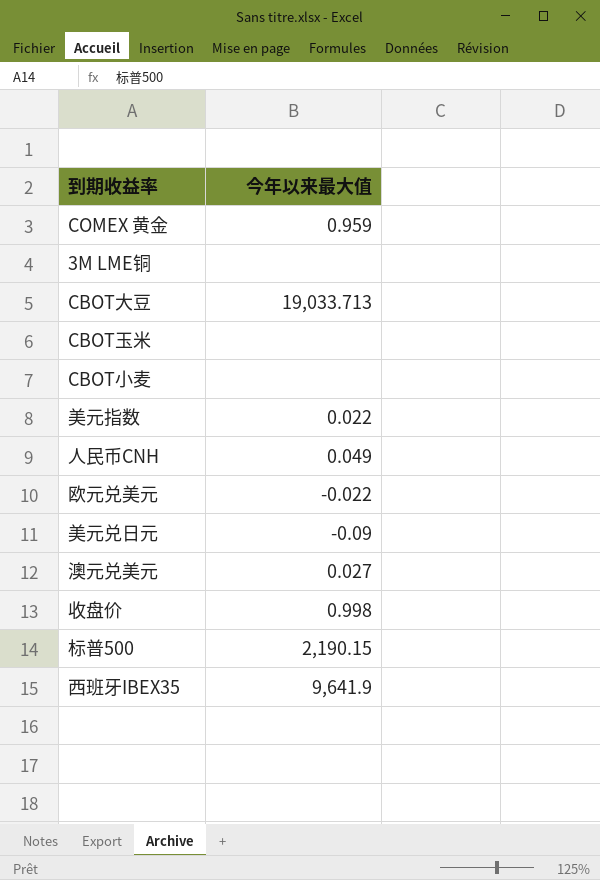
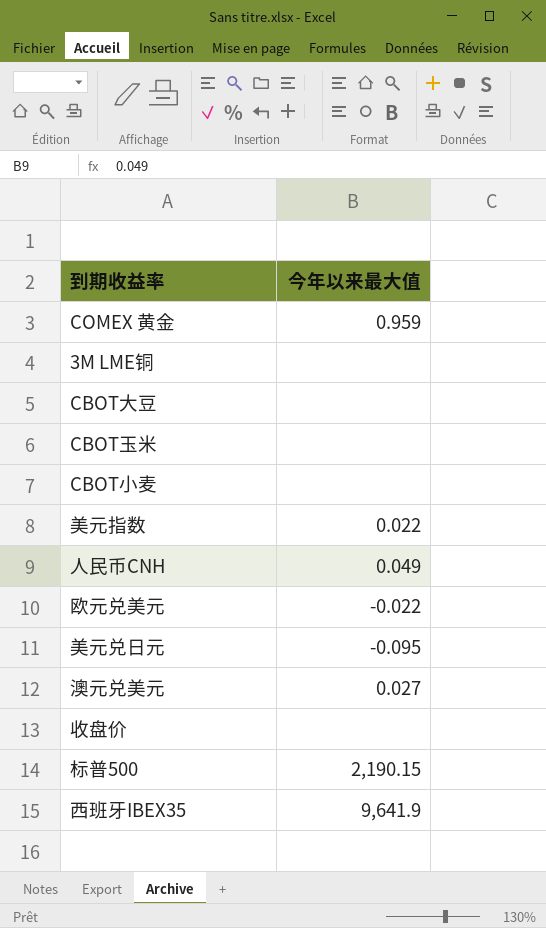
CBOT大豆 | 今年以来最大值: 19,033.713 -> none
美元兑日元 | 今年以来最大值: -0.09 -> -0.095
收盘价 | 今年以来最大值: 0.998 -> none

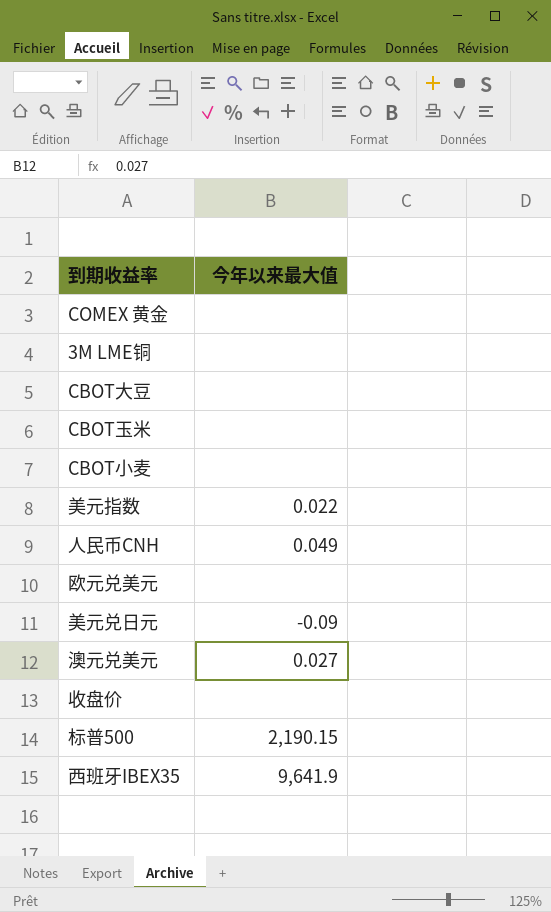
COMEX 黄金 | 今年以来最大值: 0.959 -> none
欧元兑美元 | 今年以来最大值: -0.022 -> none
美元兑日元 | 今年以来最大值: -0.095 -> -0.09

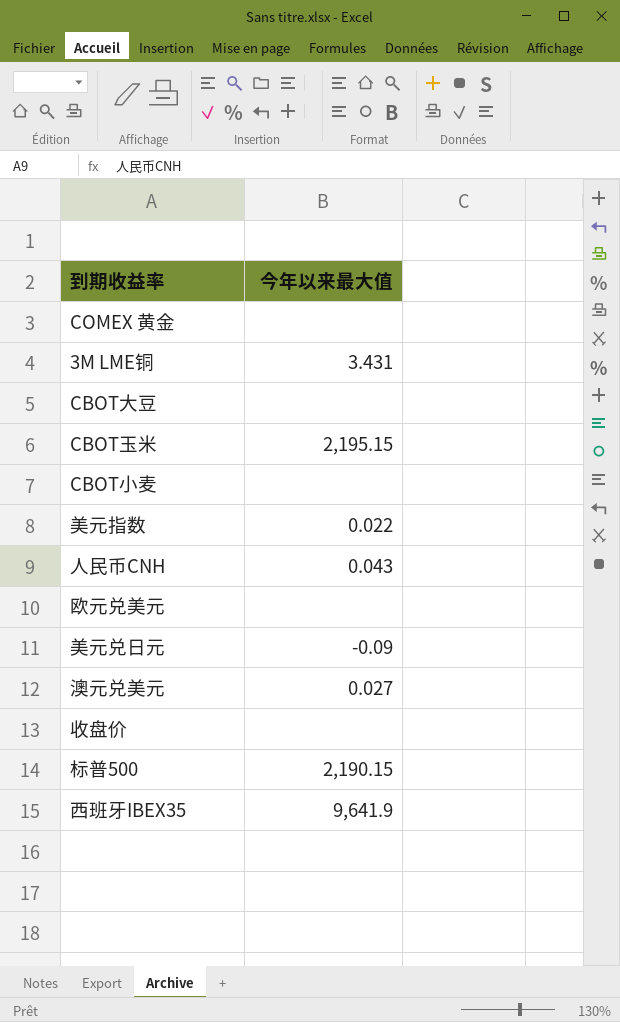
3M LME铜 | 今年以来最大值: none -> 3.431
CBOT玉米 | 今年以来最大值: none -> 2,195.15
人民币CNH | 今年以来最大值: 0.049 -> 0.043

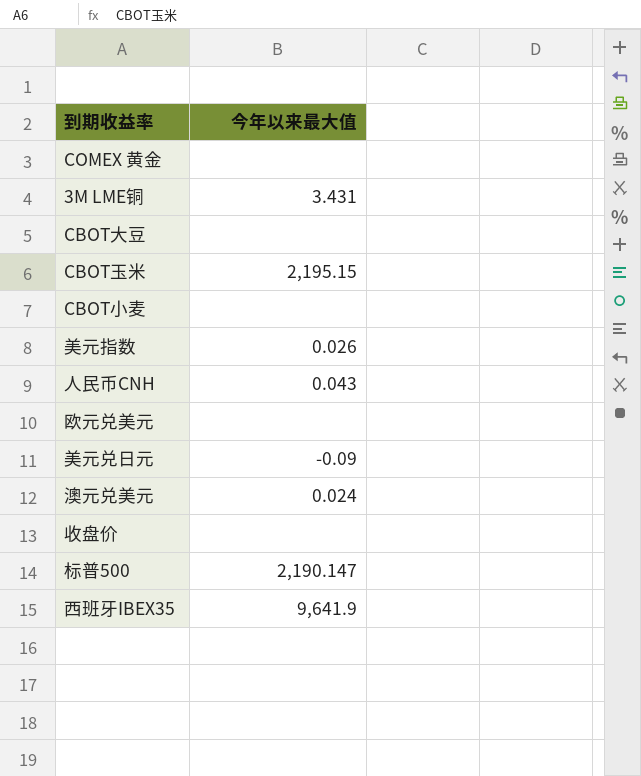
美元指数 | 今年以来最大值: 0.022 -> 0.026
澳元兑美元 | 今年以来最大值: 0.027 -> 0.024
标普500 | 今年以来最大值: 2,190.15 -> 2,190.147

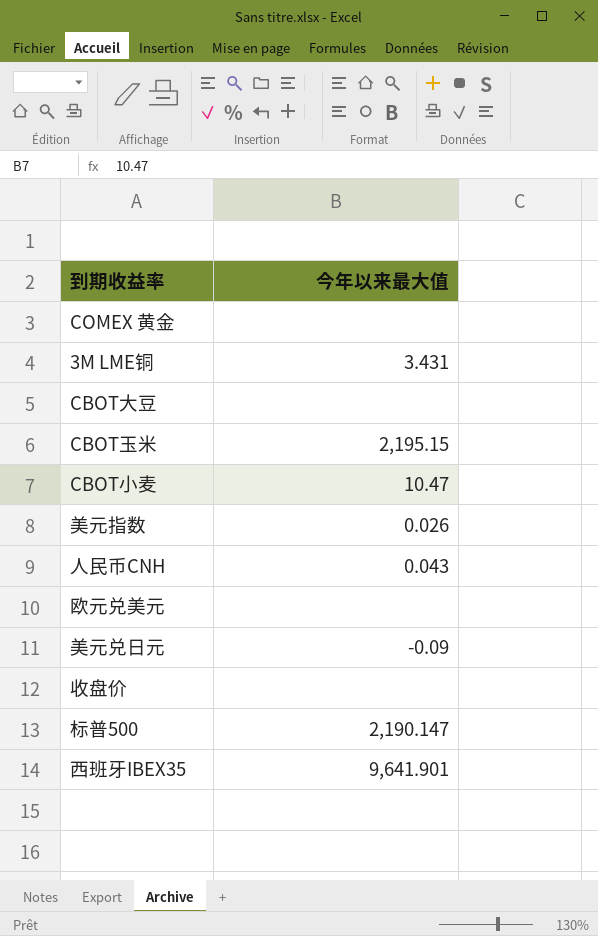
row 澳元兑美元: 0.024 -> none
CBOT小麦 | 今年以来最大值: none -> 10.47
西班牙IBEX35 | 今年以来最大值: 9,641.9 -> 9,641.901

